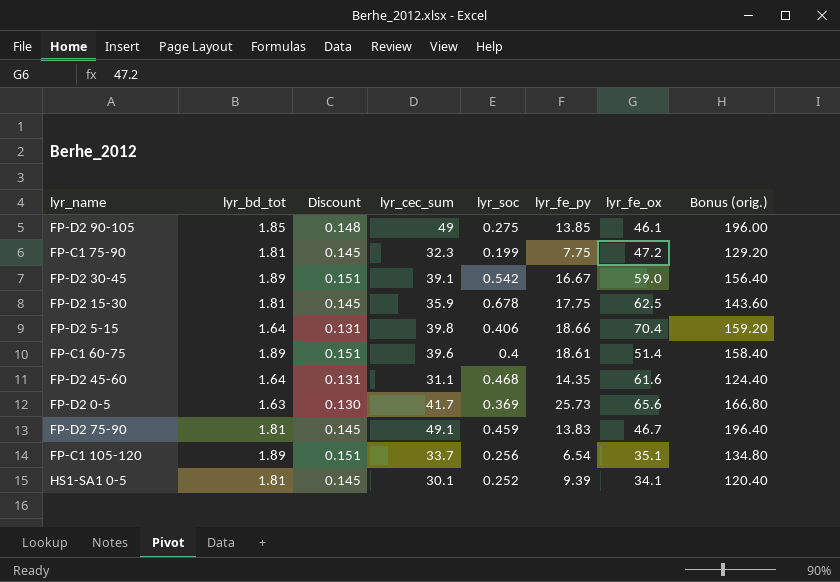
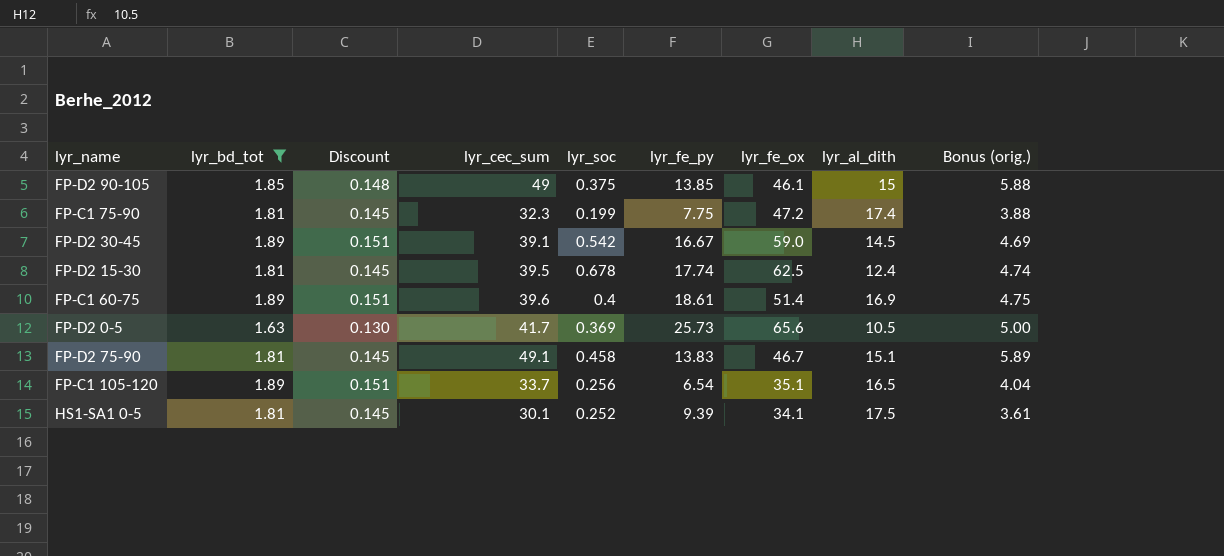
filter: none -> lyr_bd_tot != 1.64
column lyr_al_dith | position: none -> 8
column Bonus (orig.) | formula: [lyr_cec_sum] * 4 -> [lyr_cec_sum] * 0.12
FP-D2 90-105 | lyr_soc: 0.275 -> 0.375
FP-D2 15-30 | lyr_cec_sum: 35.9 -> 39.5
FP-D2 15-30 | lyr_fe_py: 17.75 -> 17.74
FP-D2 75-90 | lyr_soc: 0.459 -> 0.458

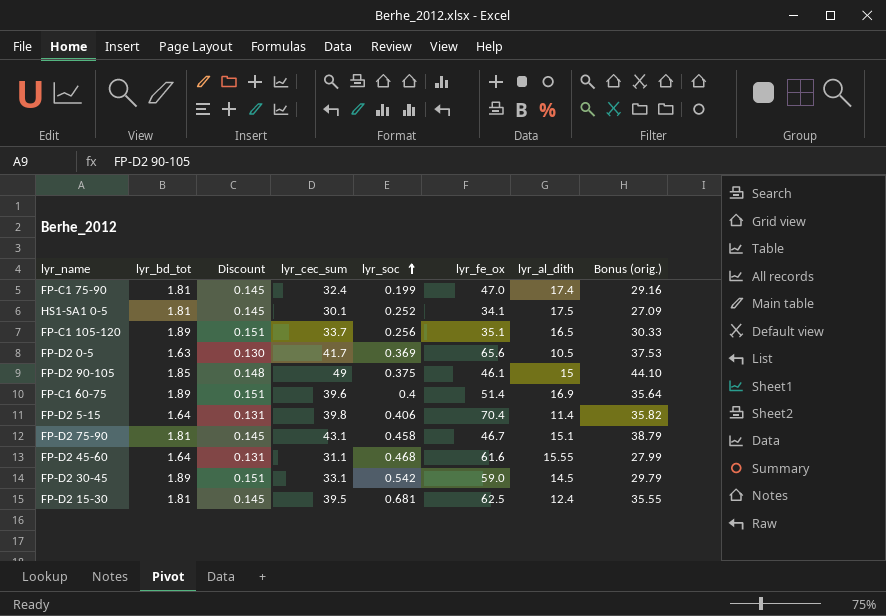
filter: lyr_bd_tot != 1.64 -> none
row order: none -> lyr_soc ascending
column lyr_fe_py | position: 6 -> none
column Bonus (orig.) | formula: [lyr_cec_sum] * 0.12 -> [lyr_cec_sum] * 0.9
FP-C1 75-90 | lyr_cec_sum: 32.3 -> 32.4
FP-C1 75-90 | lyr_fe_ox: 47.2 -> 47.0
FP-D2 75-90 | lyr_cec_sum: 49.1 -> 43.1
FP-D2 30-45 | lyr_cec_sum: 39.1 -> 33.1
FP-D2 15-30 | lyr_soc: 0.678 -> 0.681

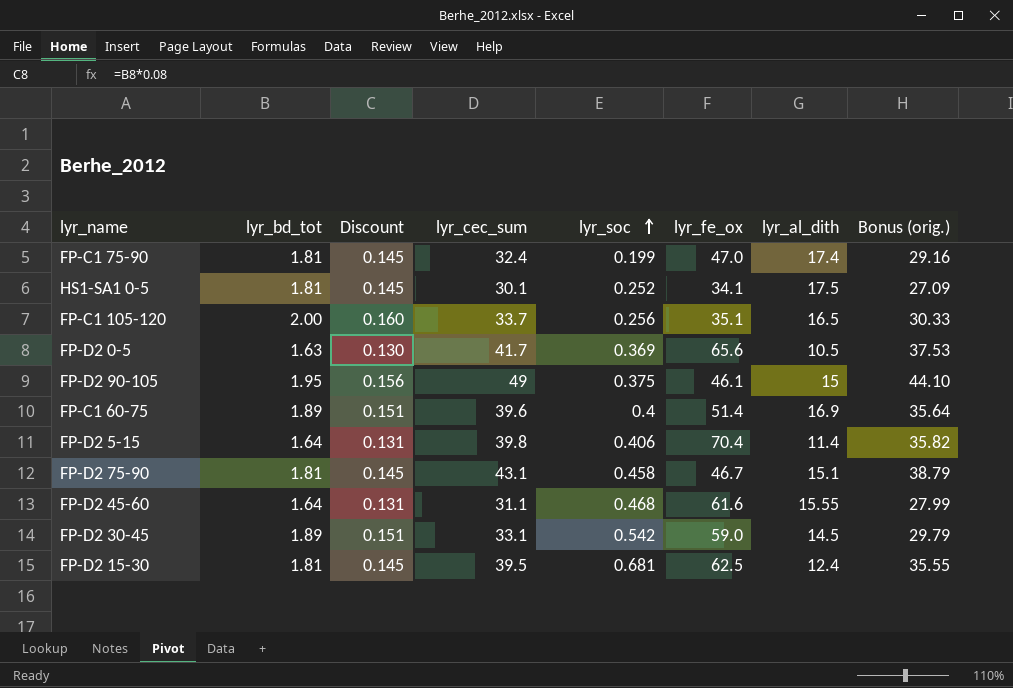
FP-C1 105-120 | lyr_bd_tot: 1.89 -> 2.00
FP-C1 105-120 | Discount: 0.151 -> 0.160
FP-D2 90-105 | lyr_bd_tot: 1.85 -> 1.95
FP-D2 90-105 | Discount: 0.148 -> 0.156

